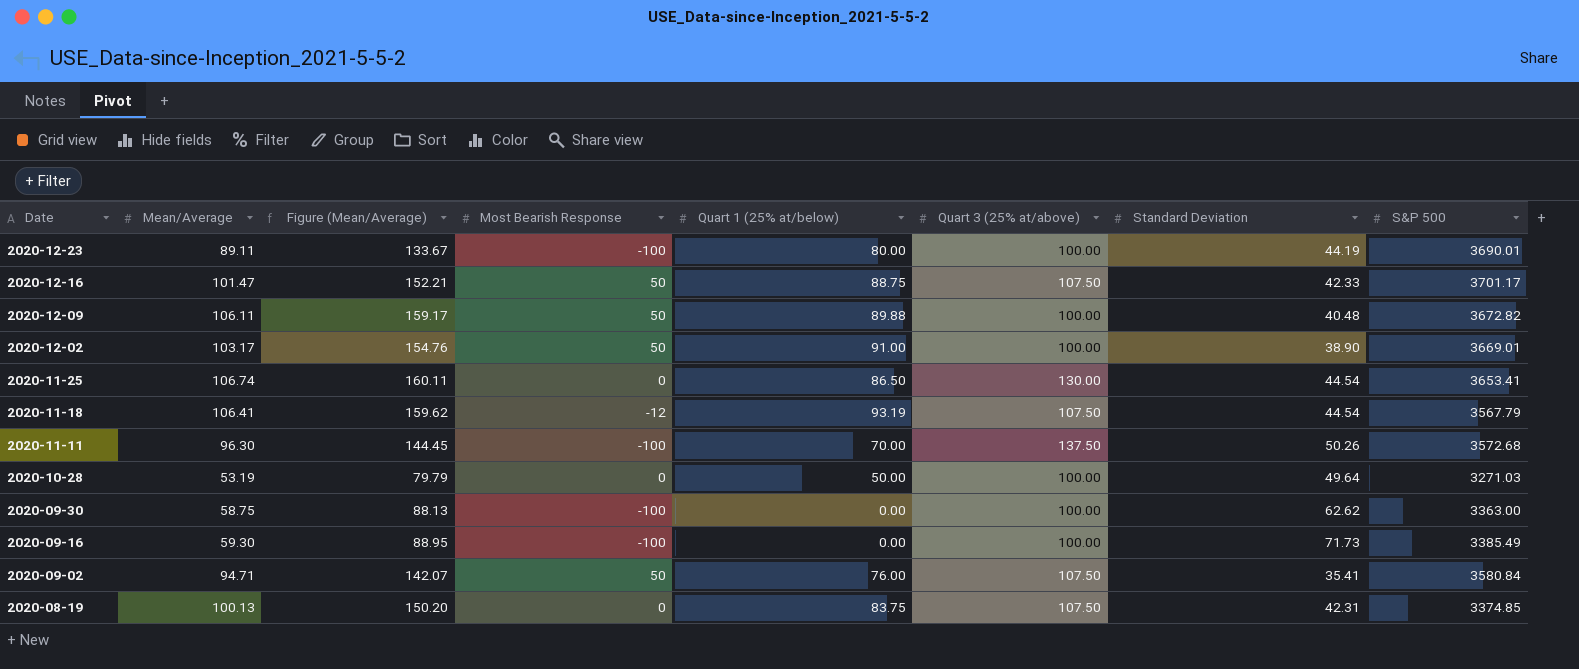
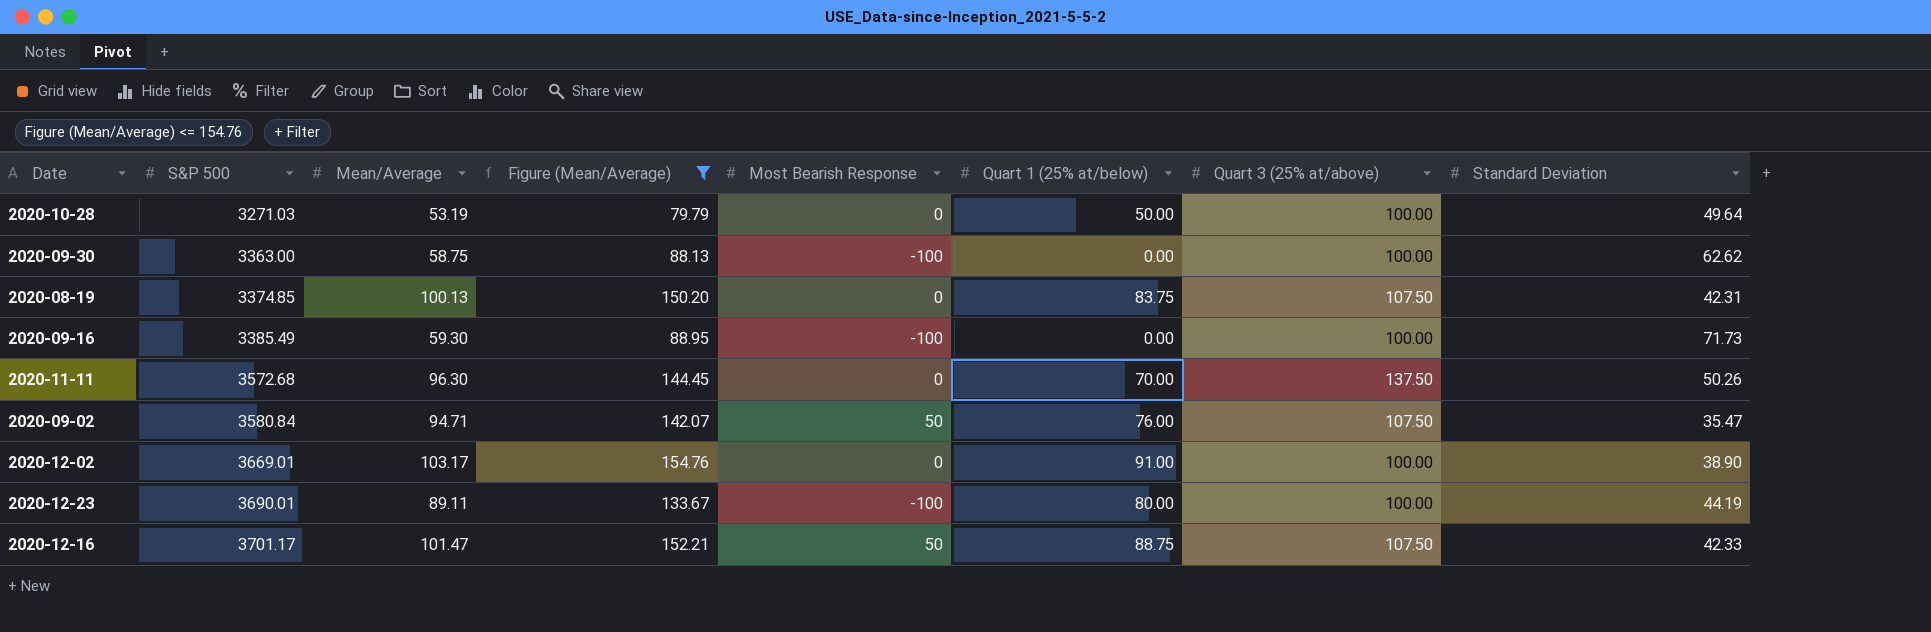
filter: none -> Figure (Mean/Average) <= 154.76
row order: Date descending -> S&P 500 ascending
column S&P 500 | position: 8 -> 2
2020-11-11 | Most Bearish Response: -100 -> 0
2020-09-02 | Standard Deviation: 35.41 -> 35.47
2020-12-02 | Most Bearish Response: 50 -> 0

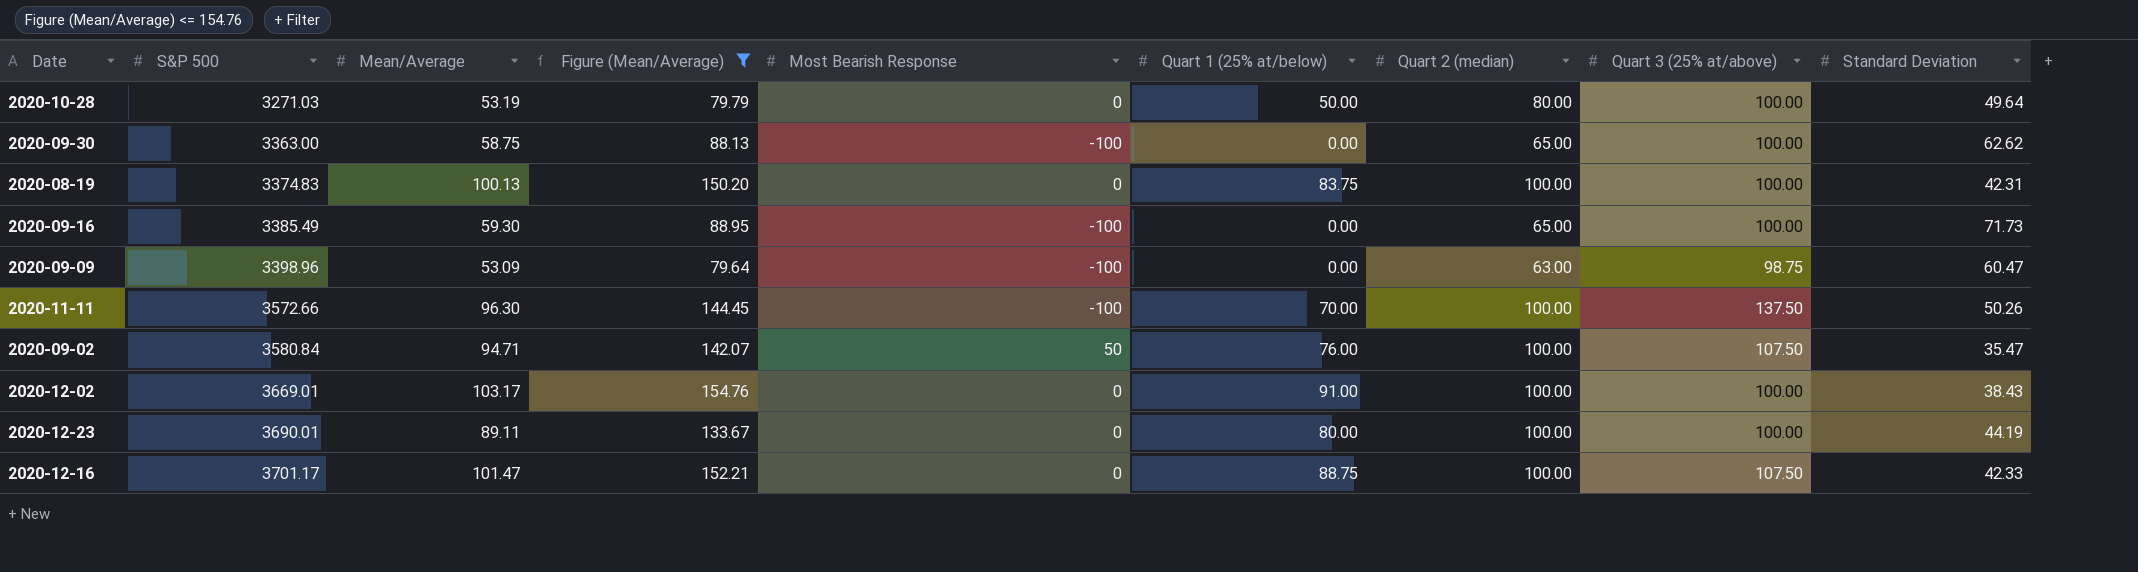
column Quart 2 (median) | position: none -> 7
2020-08-19 | S&P 500: 3374.85 -> 3374.83
2020-08-19 | Quart 3 (25% at/above): 107.50 -> 100.00
row 2020-09-09: none -> 3398.96 | 53.09 | 79.64 | -100 | 0.00 | 63.00 | 98.75 | 60.47
2020-11-11 | S&P 500: 3572.68 -> 3572.66
2020-11-11 | Most Bearish Response: 0 -> -100
2020-12-02 | Standard Deviation: 38.90 -> 38.43
2020-12-23 | Most Bearish Response: -100 -> 0
2020-12-16 | Most Bearish Response: 50 -> 0

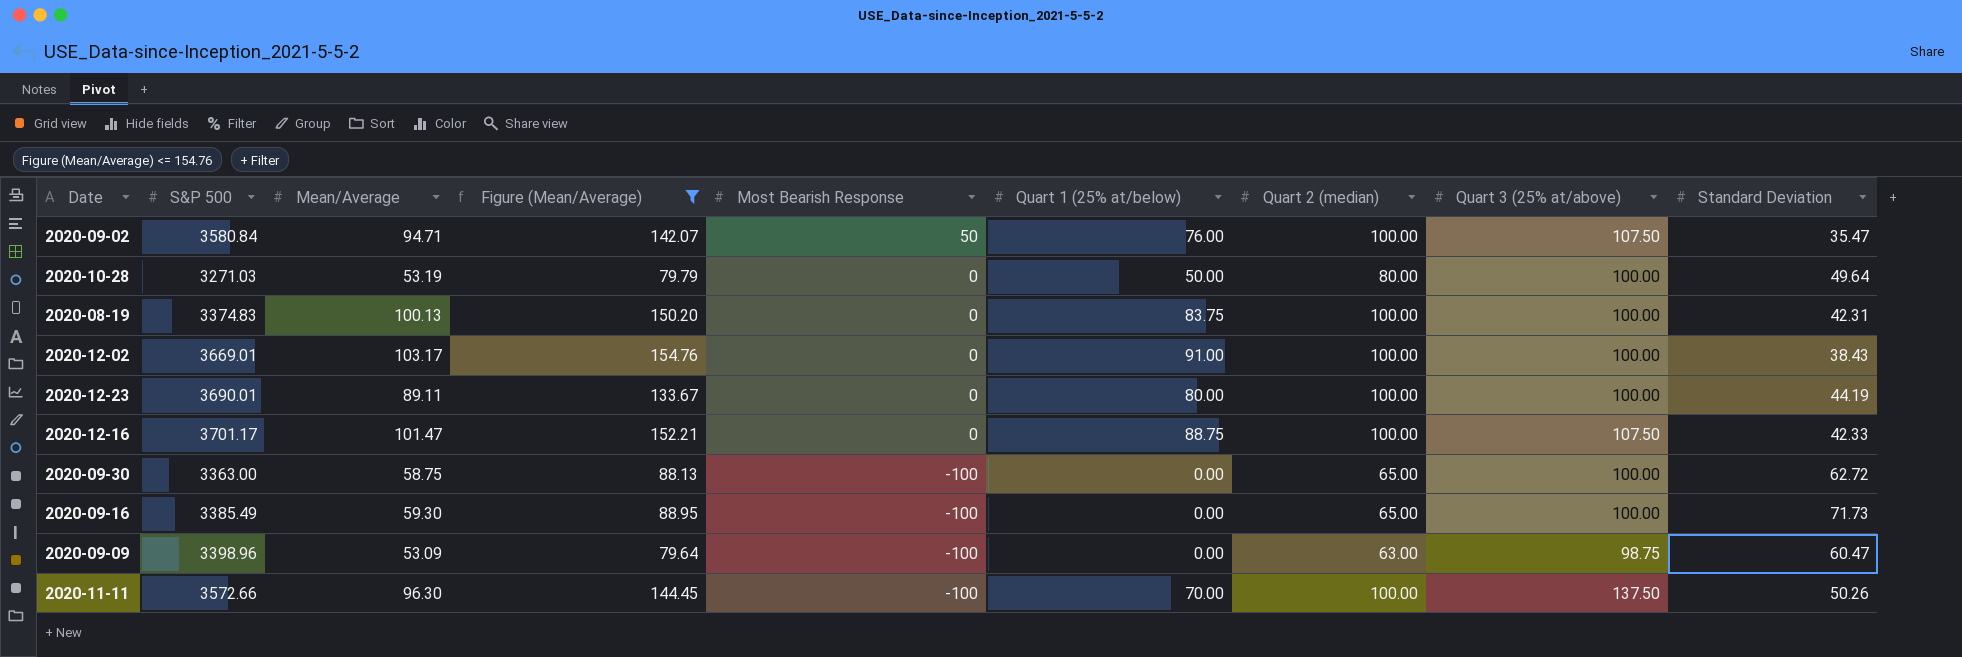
row order: S&P 500 ascending -> Most Bearish Response descending
2020-09-30 | Standard Deviation: 62.62 -> 62.72

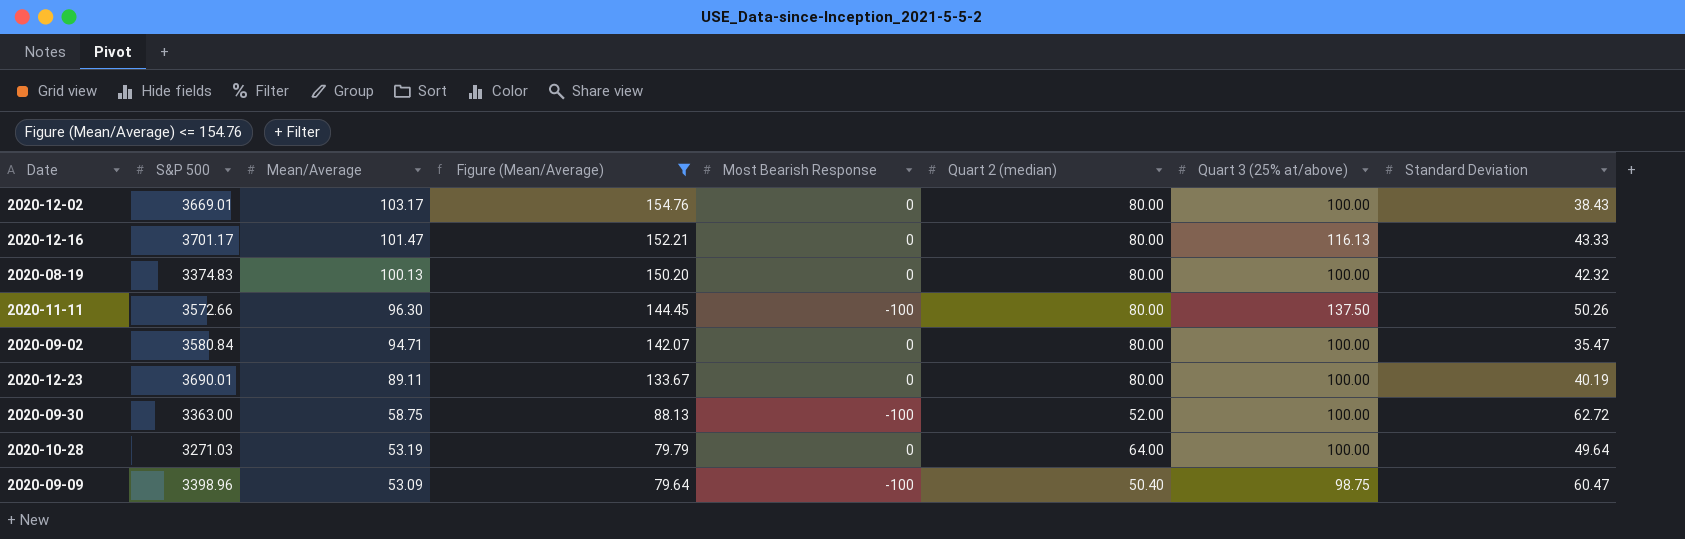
row order: Most Bearish Response descending -> Mean/Average descending
column Quart 1 (25% at/below) | position: 6 -> none
row 2020-09-16: 3385.49 | 59.30 | 88.95 | -100 | 0.00 | 65.00 | 100.00 | 71.73 -> none
2020-12-02 | Quart 2 (median): 100.00 -> 80.00
2020-12-16 | Quart 2 (median): 100.00 -> 80.00
2020-12-16 | Quart 3 (25% at/above): 107.50 -> 116.13
2020-12-16 | Standard Deviation: 42.33 -> 43.33
2020-08-19 | Quart 2 (median): 100.00 -> 80.00
2020-08-19 | Standard Deviation: 42.31 -> 42.32
2020-11-11 | Quart 2 (median): 100.00 -> 80.00
2020-09-02 | Most Bearish Response: 50 -> 0
2020-09-02 | Quart 2 (median): 100.00 -> 80.00
2020-09-02 | Quart 3 (25% at/above): 107.50 -> 100.00
2020-12-23 | Quart 2 (median): 100.00 -> 80.00
2020-12-23 | Standard Deviation: 44.19 -> 40.19
2020-09-30 | Quart 2 (median): 65.00 -> 52.00
2020-10-28 | Quart 2 (median): 80.00 -> 64.00
2020-09-09 | Quart 2 (median): 63.00 -> 50.40

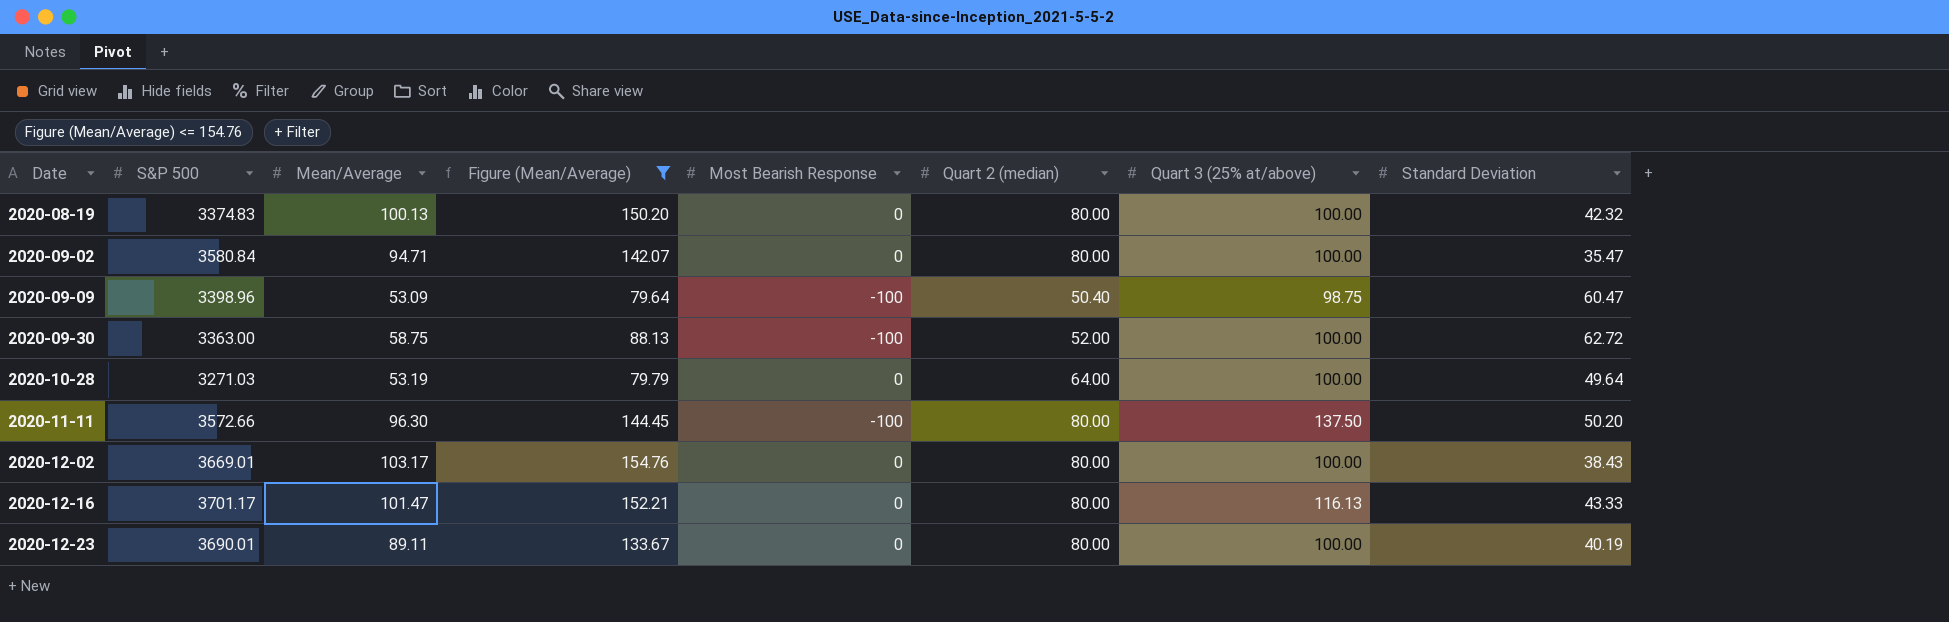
row order: Mean/Average descending -> Date ascending
2020-11-11 | Standard Deviation: 50.26 -> 50.20

